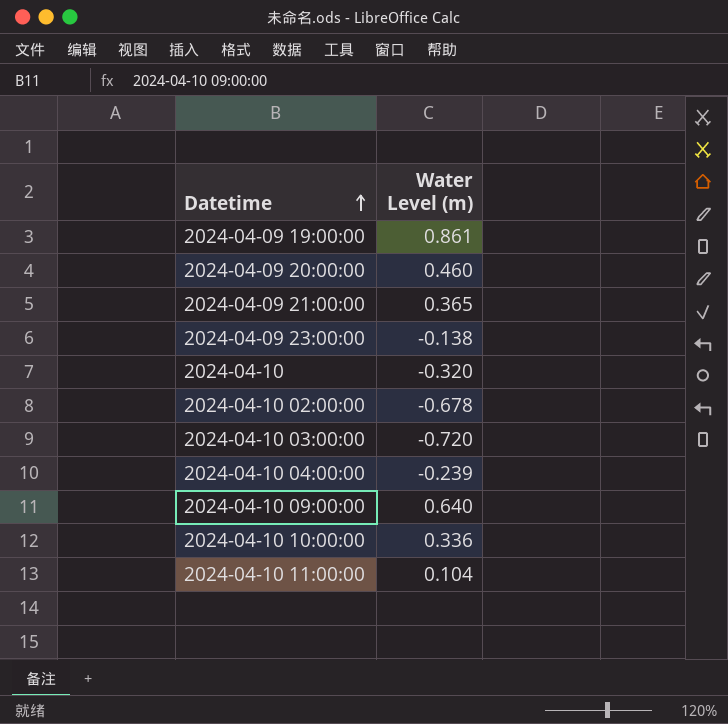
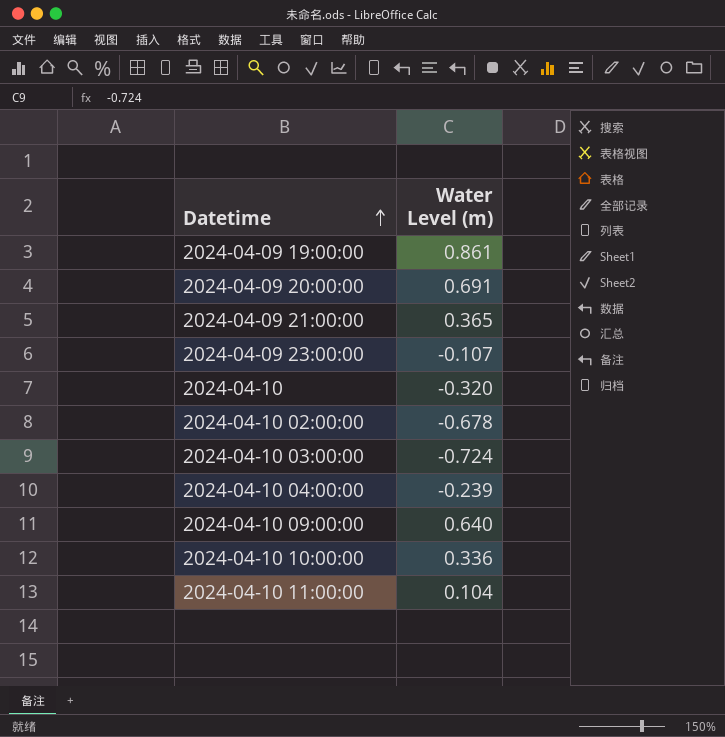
2024-04-09 20:00:00 | Water Level (m): 0.460 -> 0.691
2024-04-09 23:00:00 | Water Level (m): -0.138 -> -0.107
2024-04-10 03:00:00 | Water Level (m): -0.720 -> -0.724

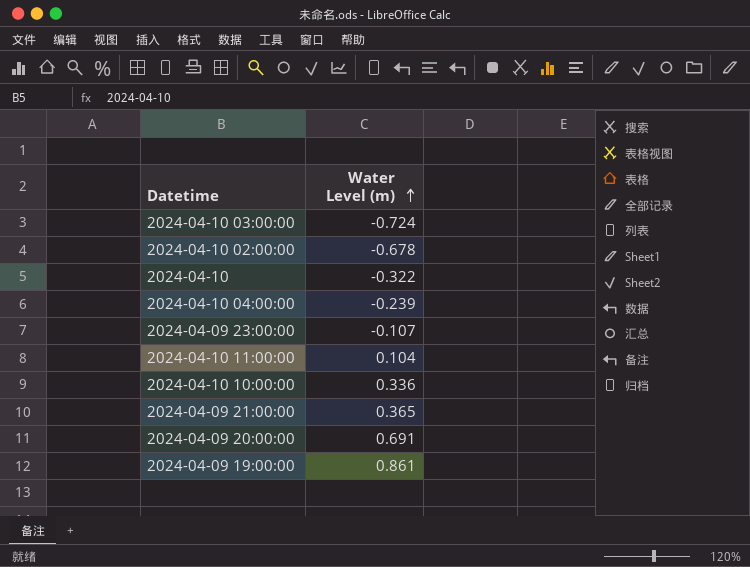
row order: Datetime ascending -> Water Level (m) ascending
row 2024-04-10 09:00:00: 0.640 -> none
2024-04-10 | Water Level (m): -0.320 -> -0.322

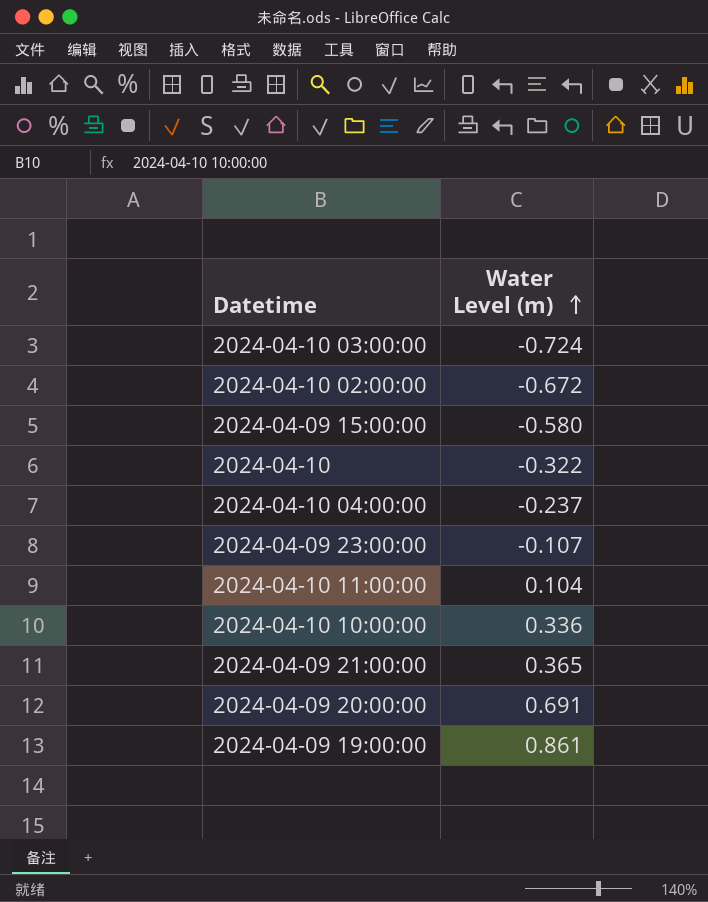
2024-04-10 02:00:00 | Water Level (m): -0.678 -> -0.672
row 2024-04-09 15:00:00: none -> -0.580
2024-04-10 04:00:00 | Water Level (m): -0.239 -> -0.237

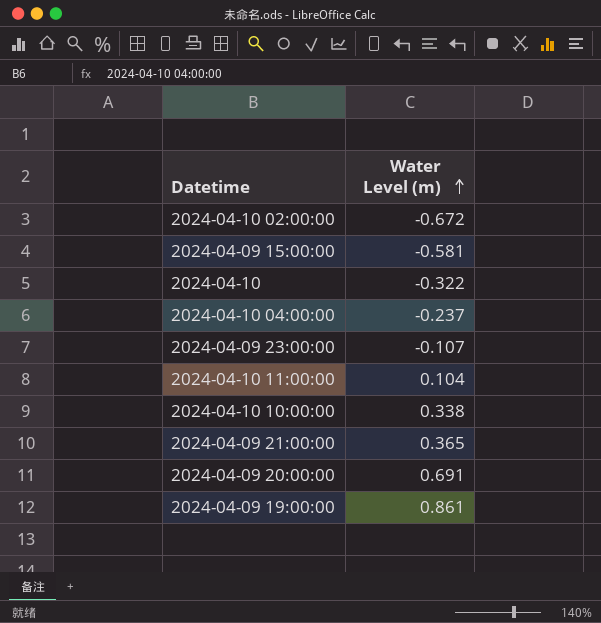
row 2024-04-10 03:00:00: -0.724 -> none
2024-04-09 15:00:00 | Water Level (m): -0.580 -> -0.581
2024-04-10 10:00:00 | Water Level (m): 0.336 -> 0.338

